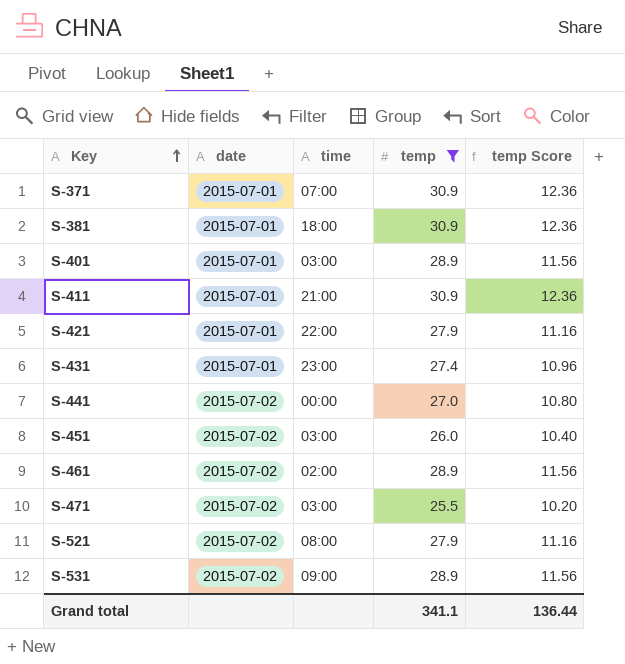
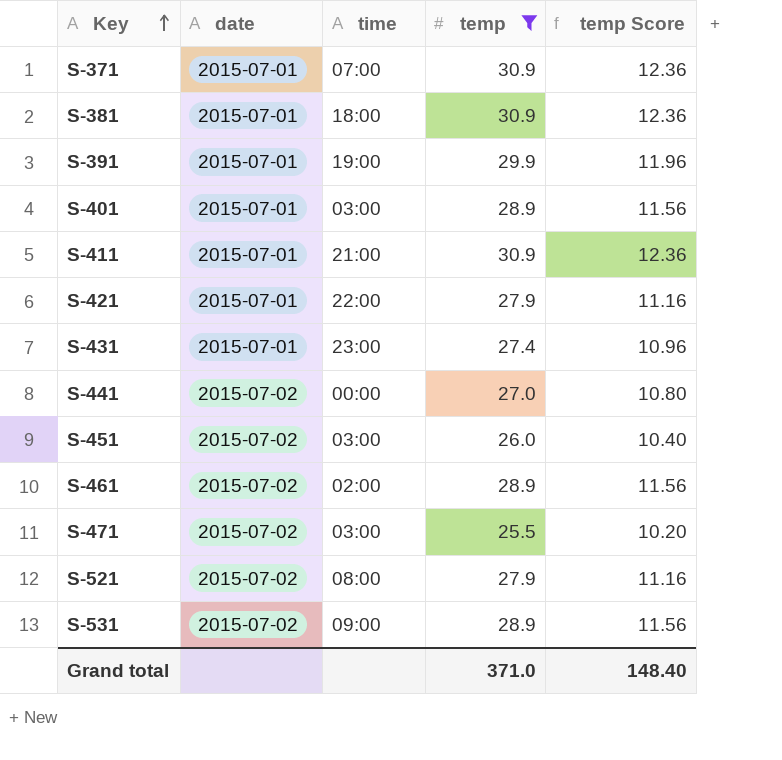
row S-391: none -> 2015-07-01 | 19:00 | 29.9 | 11.96
Grand total | temp: 341.1 -> 371.0
Grand total | temp Score: 136.44 -> 148.40

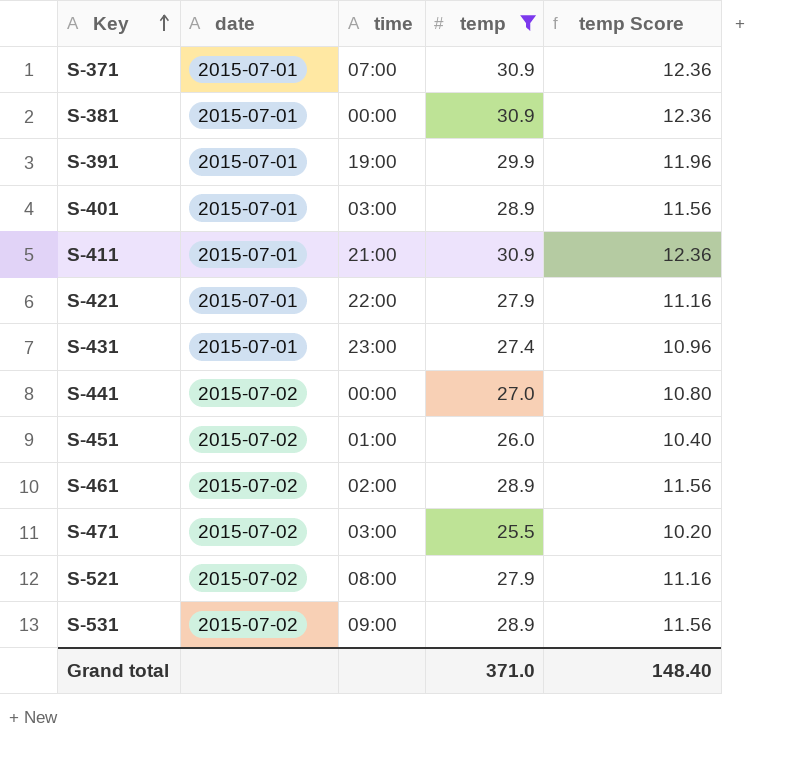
S-381 | time: 18:00 -> 00:00
S-451 | time: 03:00 -> 01:00

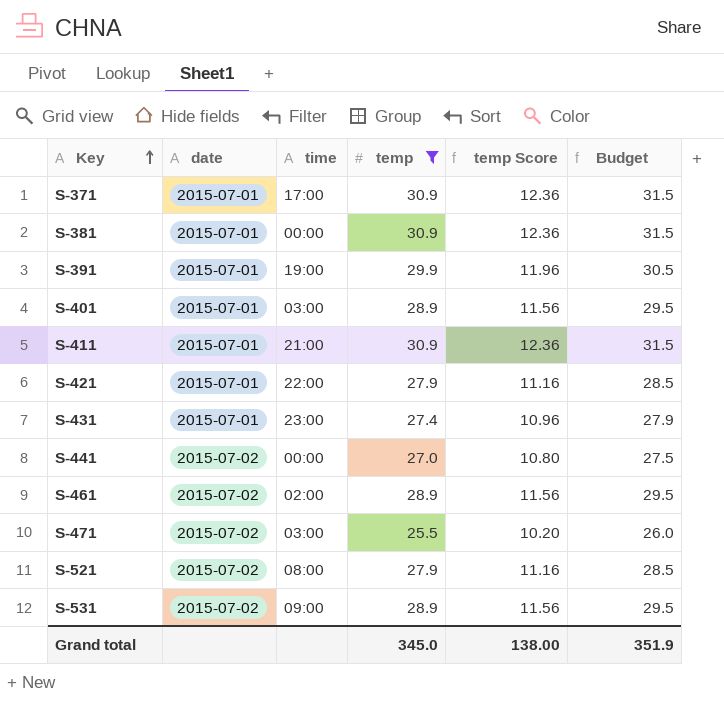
column Budget | formula: none -> [temp] * 1.02
row S-451: 2015-07-02 | 01:00 | 26.0 | 10.40 -> none
S-371 | time: 07:00 -> 17:00
Grand total | temp: 371.0 -> 345.0
Grand total | temp Score: 148.40 -> 138.00

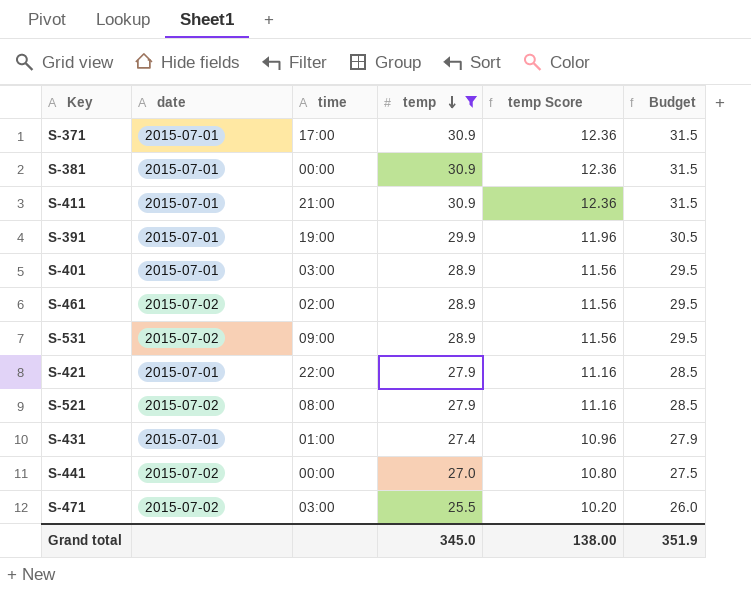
row order: Key ascending -> temp descending
S-431 | time: 23:00 -> 01:00

